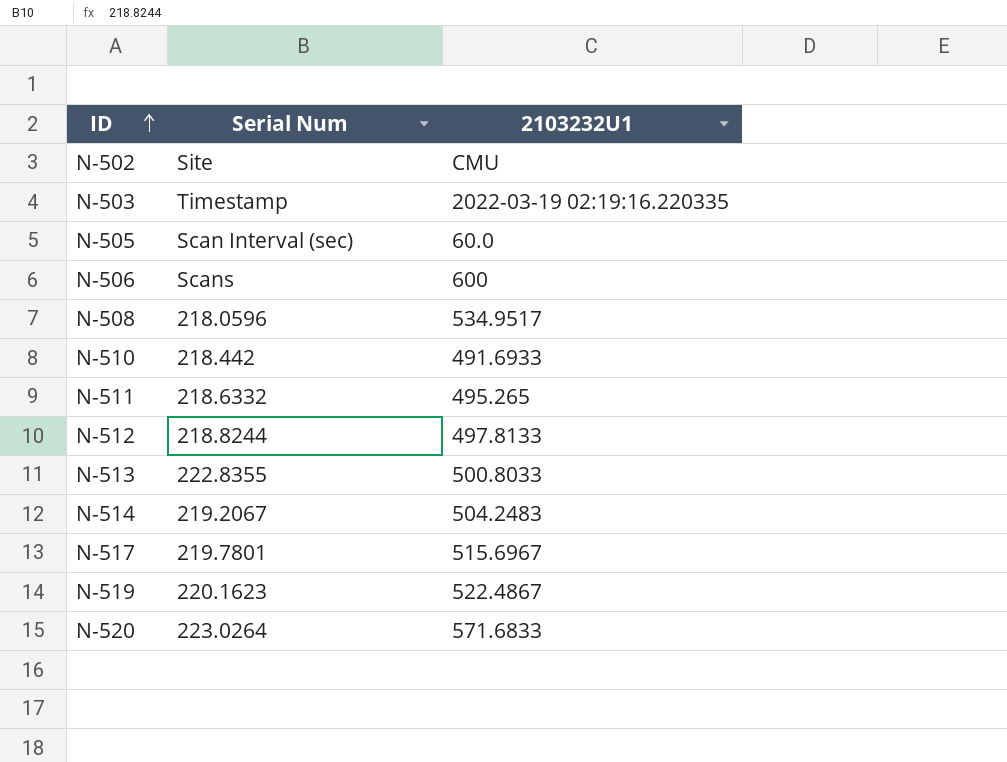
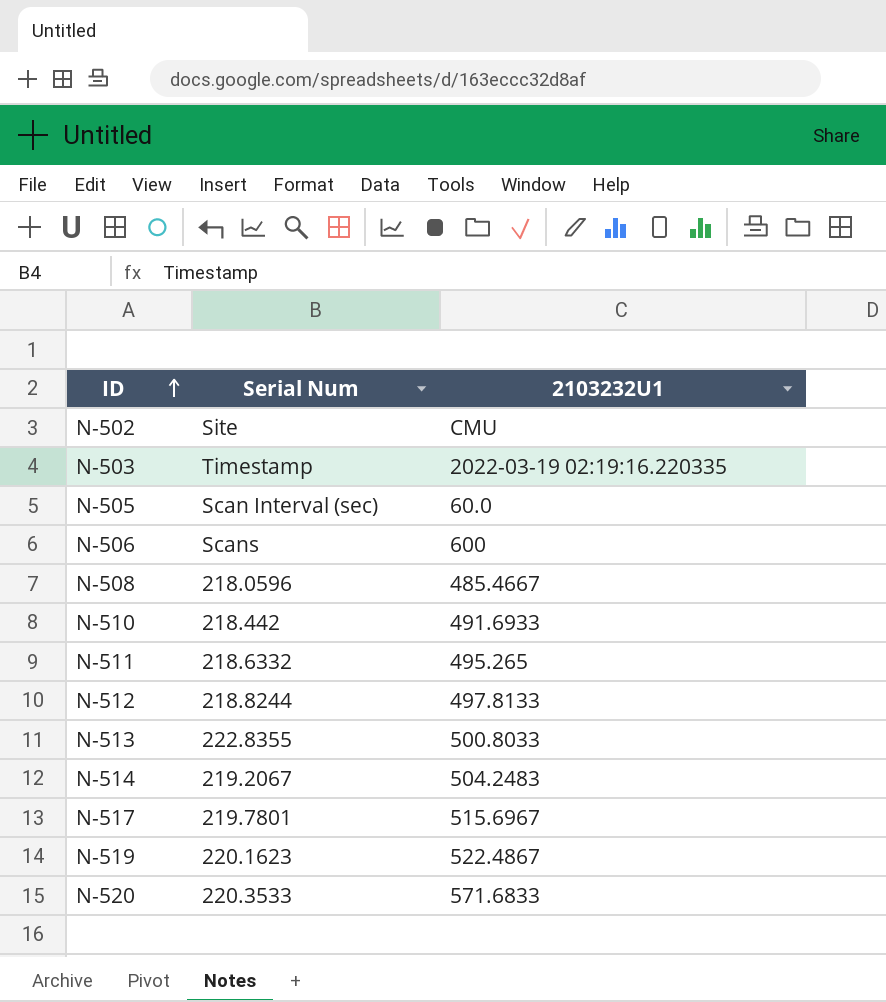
N-508 | 2103232U1: 534.9517 -> 485.4667
N-520 | Serial Num: 223.0264 -> 220.3533

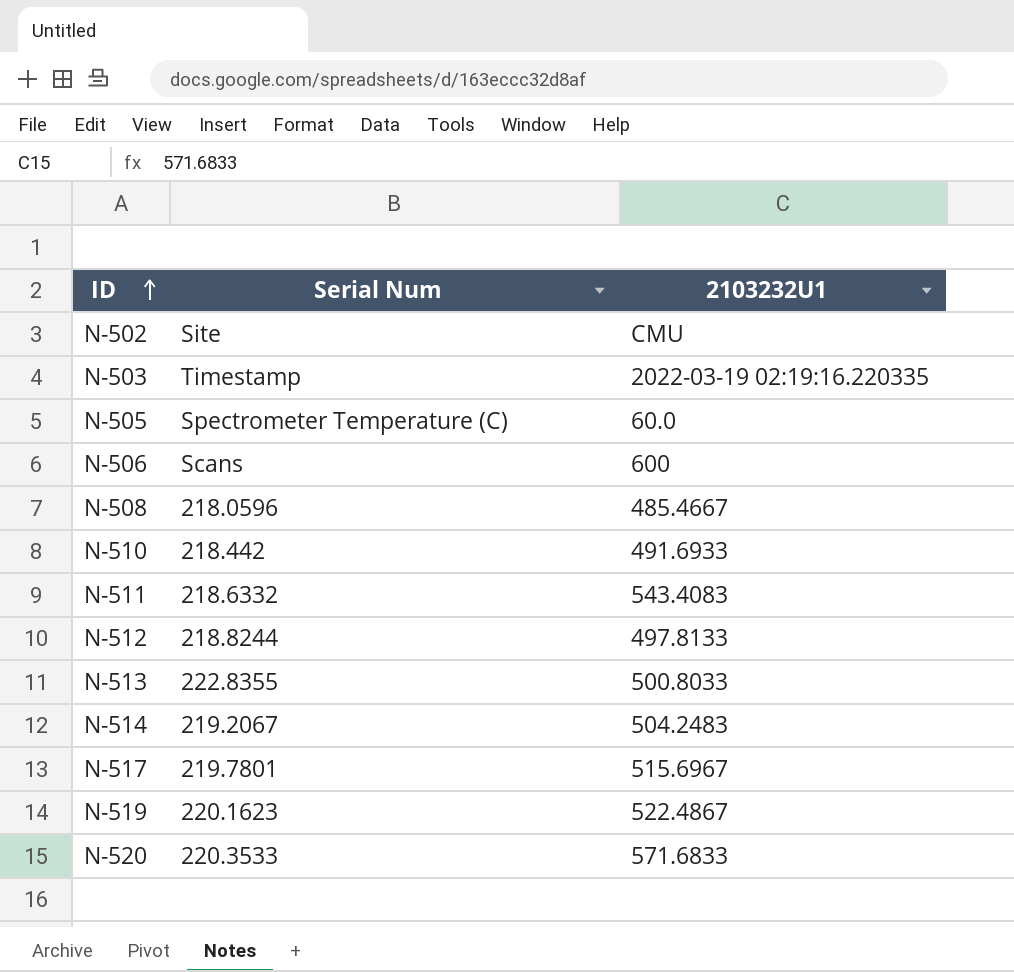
N-505 | Serial Num: Scan Interval (sec) -> Spectrometer Temperature (C)
N-511 | 2103232U1: 495.265 -> 543.4083

